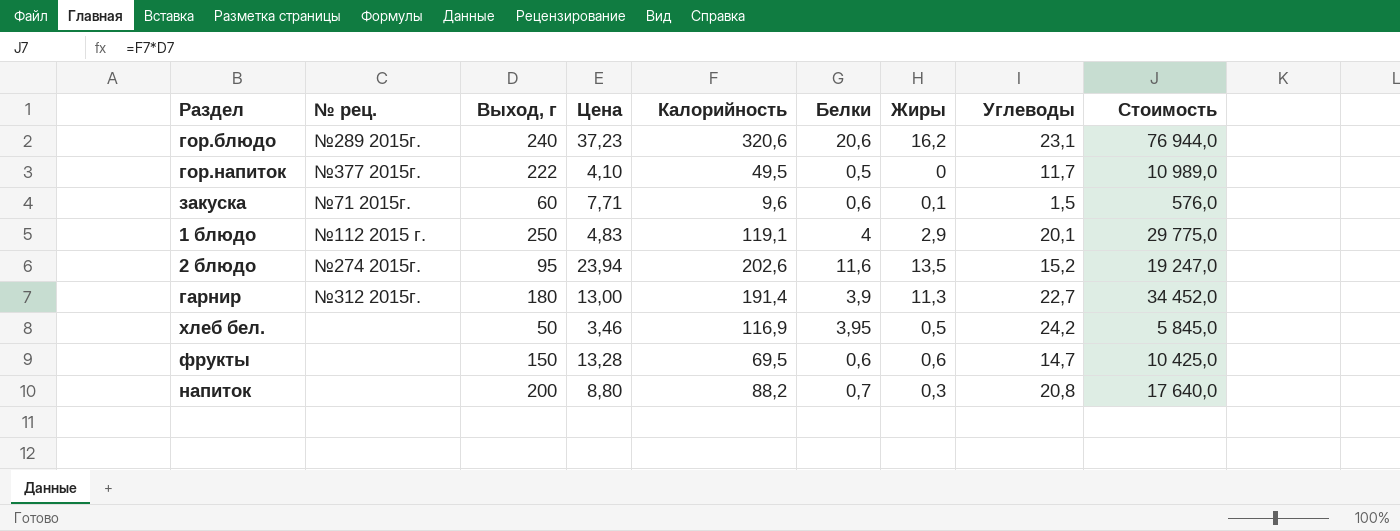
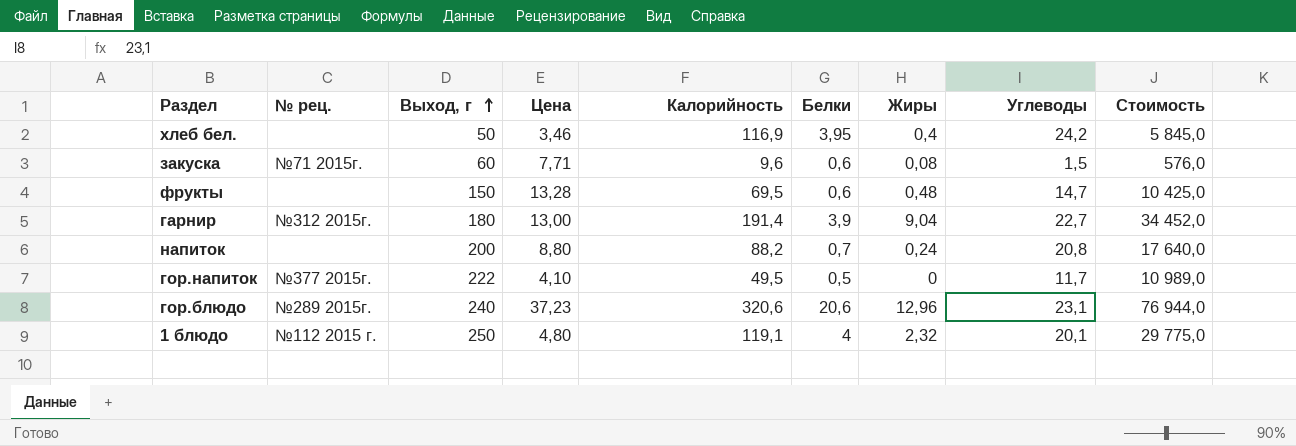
row order: none -> Выход, г ascending
row 2 блюдо: №274 2015г. | 95 | 23,94 | 202,6 | 11,6 | 13,5 | 15,2 | 19 247,0 -> none
хлеб бел. | Жиры: 0,5 -> 0,4
закуска | Жиры: 0,1 -> 0,08
фрукты | Жиры: 0,6 -> 0,48
гарнир | Жиры: 11,3 -> 9,04
напиток | Жиры: 0,3 -> 0,24
гор.блюдо | Жиры: 16,2 -> 12,96
1 блюдо | Цена: 4,83 -> 4,80
1 блюдо | Жиры: 2,9 -> 2,32

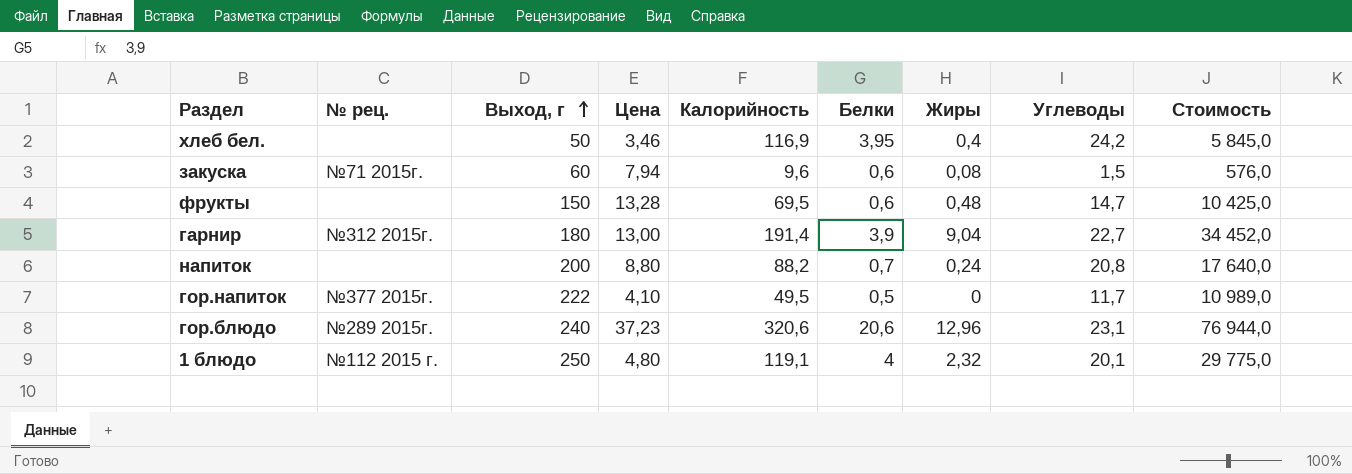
закуска | Цена: 7,71 -> 7,94

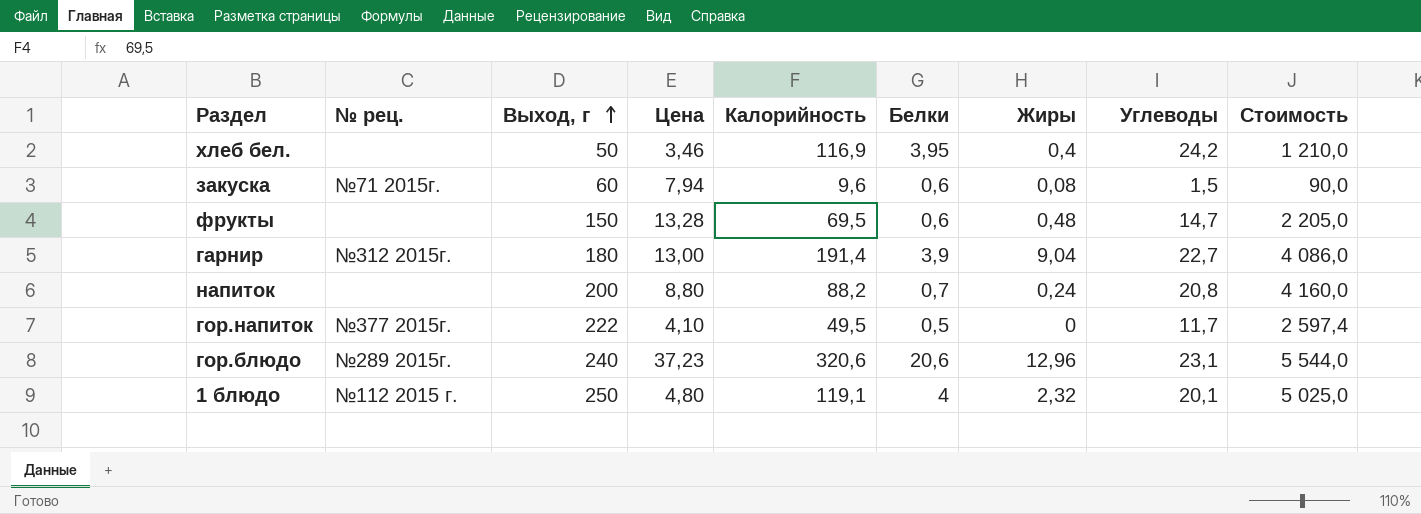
column Стоимость | formula: [Выход, г] * [Калорийность] -> [Выход, г] * [Углеводы]

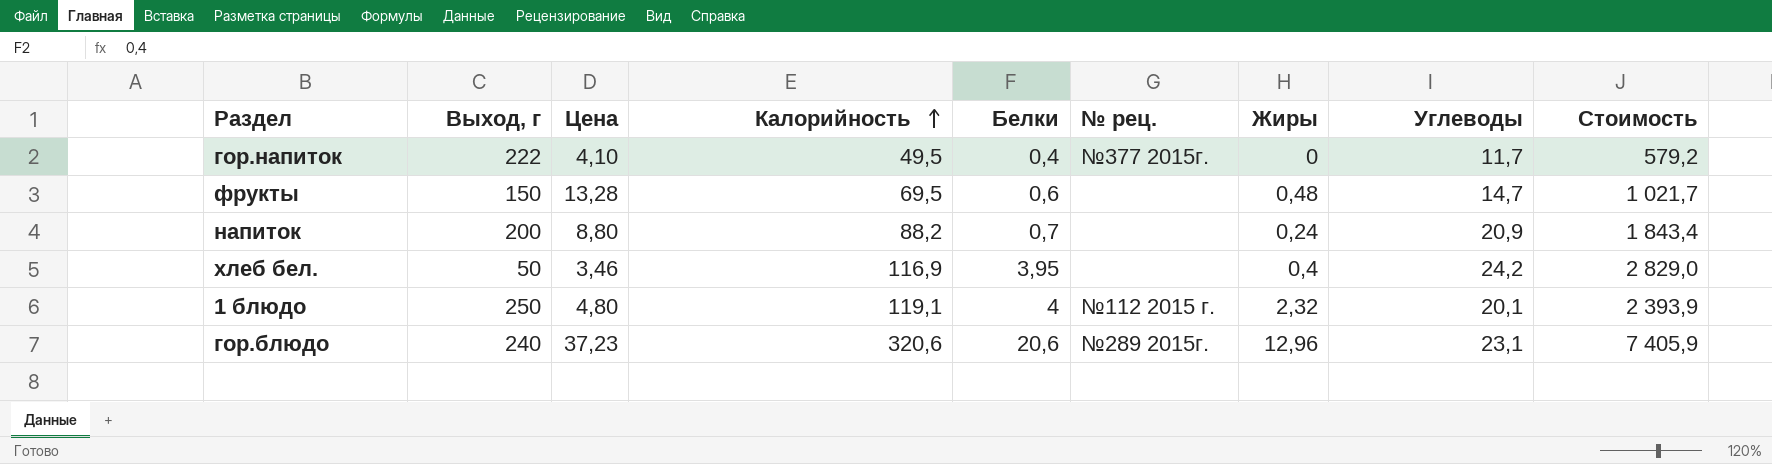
row order: Выход, г ascending -> Калорийность ascending
column № рец. | position: 2 -> 6
column Стоимость | formula: [Выход, г] * [Углеводы] -> [Калорийность] * [Углеводы]
row закуска: №71 2015г. | 60 | 7,94 | 9,6 | 0,6 | 0,08 | 1,5 | 90,0 -> none
row гарнир: №312 2015г. | 180 | 13,00 | 191,4 | 3,9 | 9,04 | 22,7 | 4 086,0 -> none
гор.напиток | Белки: 0,5 -> 0,4
напиток | Углеводы: 20,8 -> 20,9

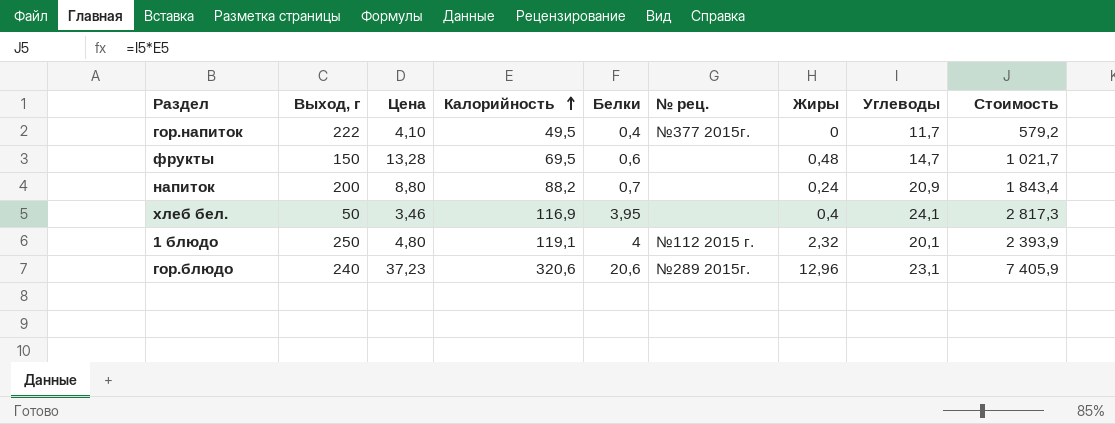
хлеб бел. | Углеводы: 24,2 -> 24,1
хлеб бел. | Стоимость: 2 829,0 -> 2 817,3

